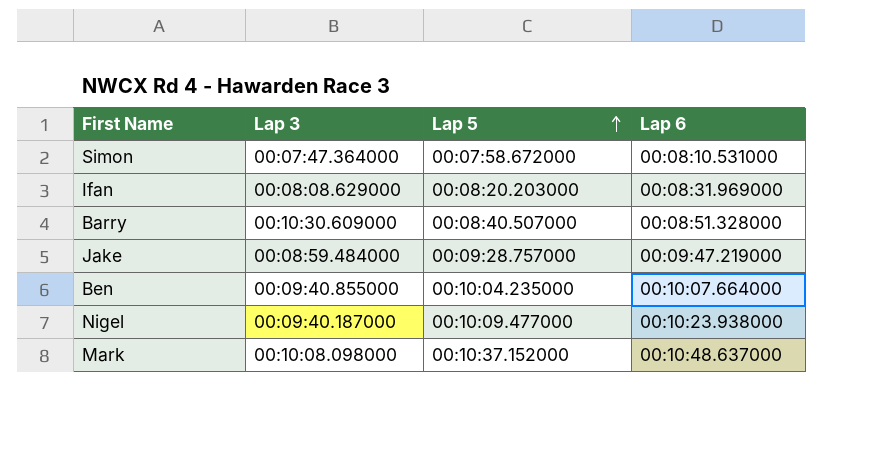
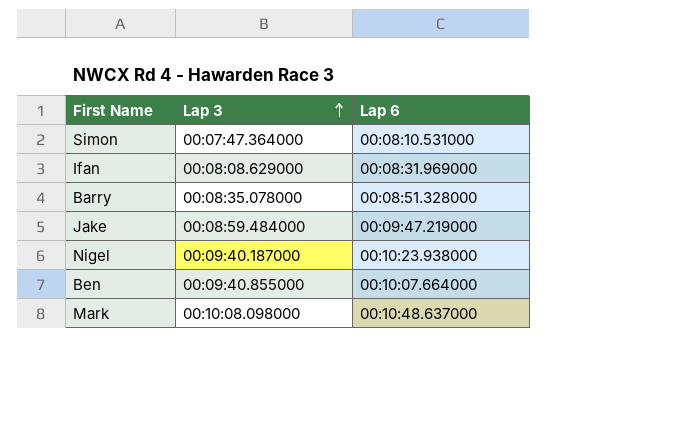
row order: Lap 5 ascending -> Lap 3 ascending
column Lap 5 | position: 3 -> none
Barry | Lap 3: 00:10:30.609000 -> 00:08:35.078000

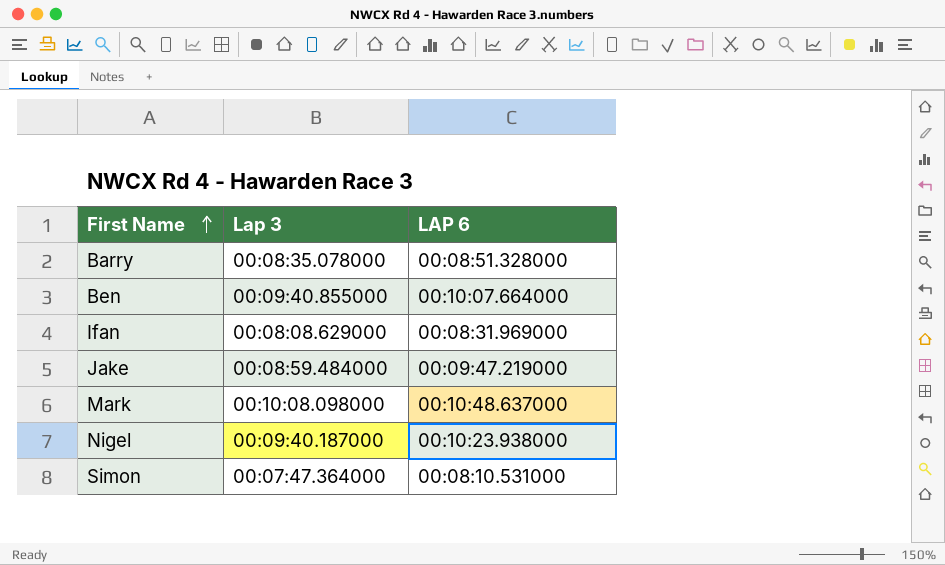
row order: Lap 3 ascending -> First Name ascending
column name: Lap 6 -> LAP 6

